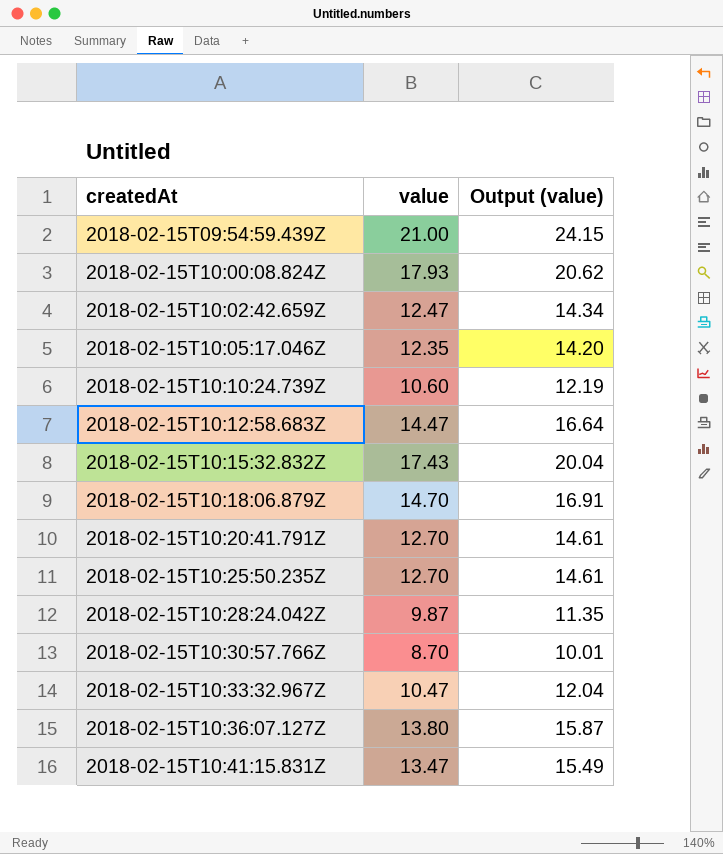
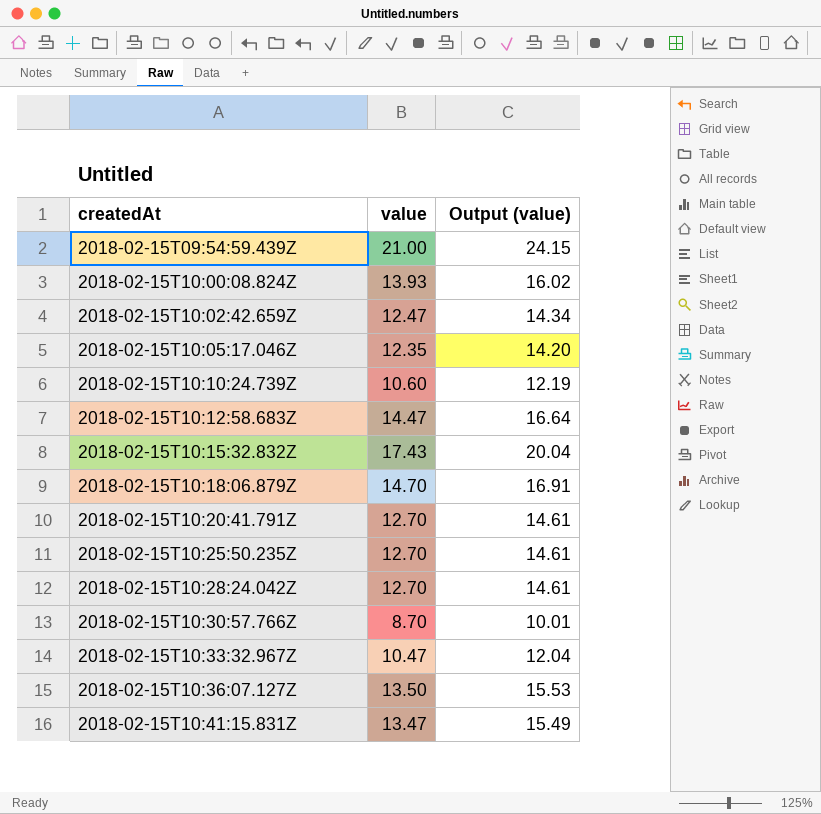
2018-02-15T10:00:08.824Z | value: 17.93 -> 13.93
2018-02-15T10:00:08.824Z | Output (value): 20.62 -> 16.02
2018-02-15T10:28:24.042Z | value: 9.87 -> 12.70
2018-02-15T10:28:24.042Z | Output (value): 11.35 -> 14.61
2018-02-15T10:36:07.127Z | value: 13.80 -> 13.50
2018-02-15T10:36:07.127Z | Output (value): 15.87 -> 15.53

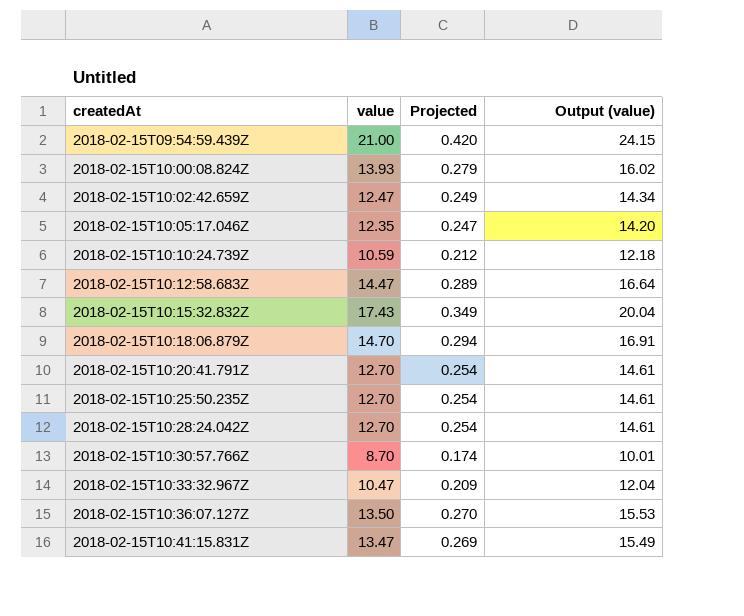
column Projected | formula: none -> [value] * 0.02
2018-02-15T10:10:24.739Z | value: 10.60 -> 10.59
2018-02-15T10:10:24.739Z | Output (value): 12.19 -> 12.18

